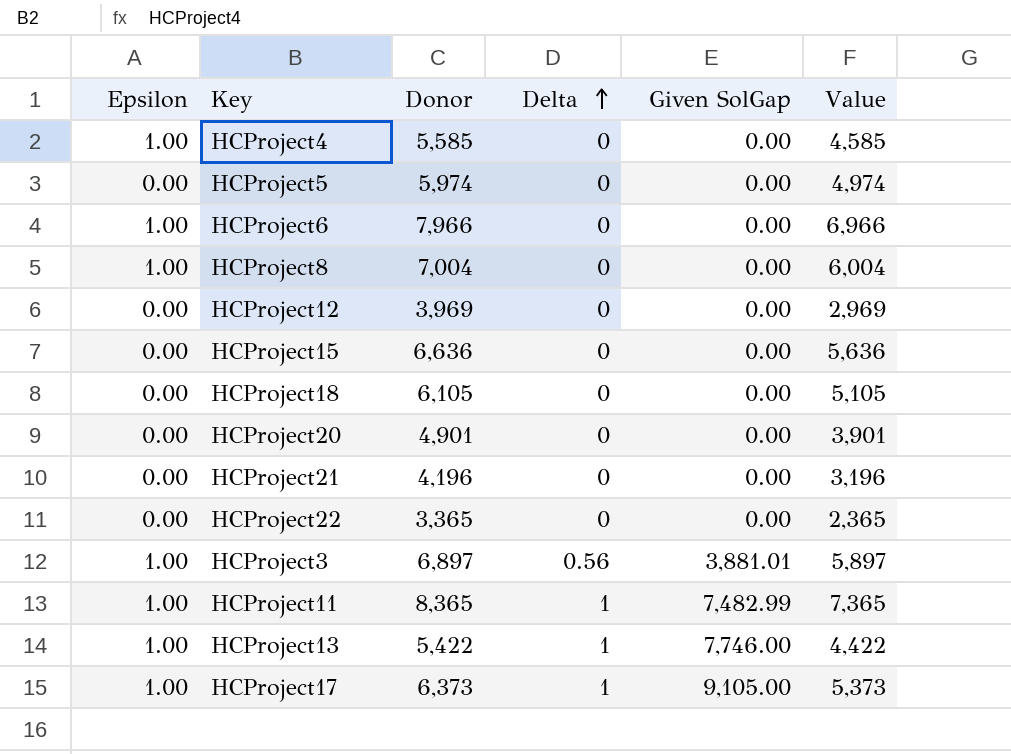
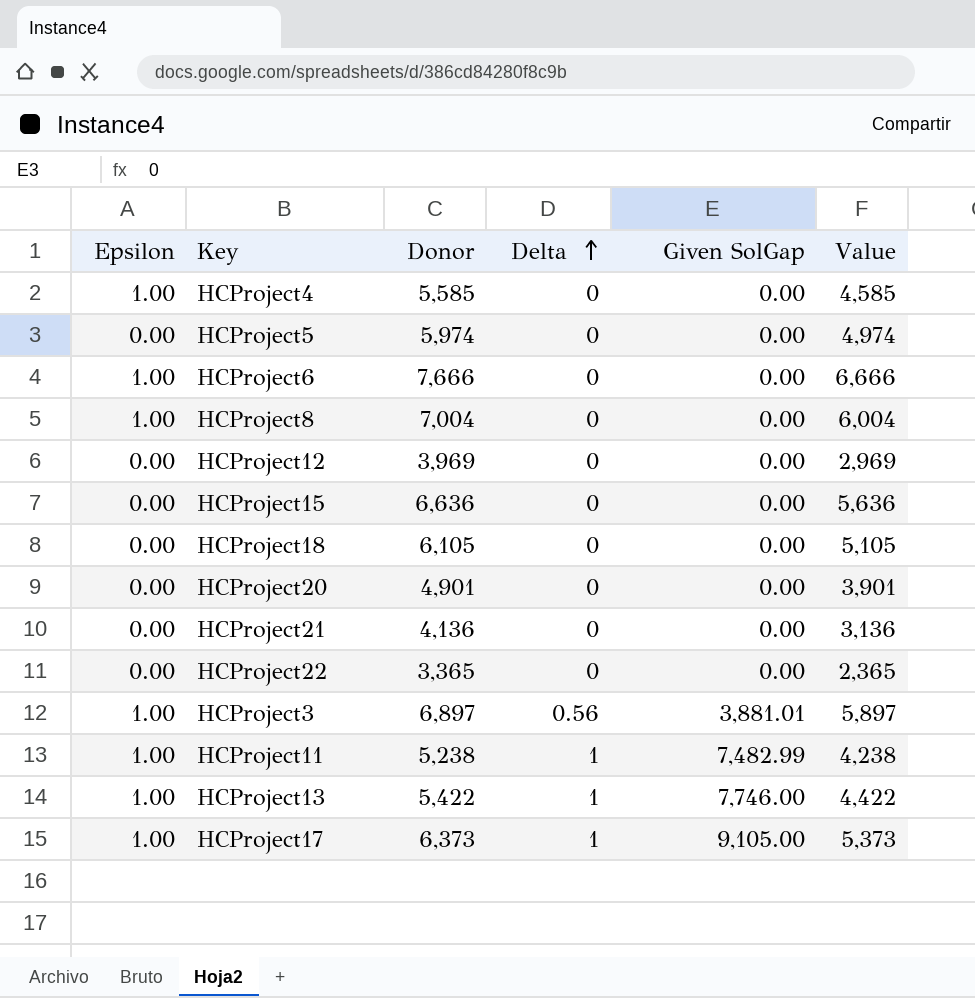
HCProject6 | Donor: 7,966 -> 7,666
HCProject6 | Value: 6,966 -> 6,666
HCProject21 | Donor: 4,196 -> 4,136
HCProject21 | Value: 3,196 -> 3,136
HCProject11 | Donor: 8,365 -> 5,238
HCProject11 | Value: 7,365 -> 4,238

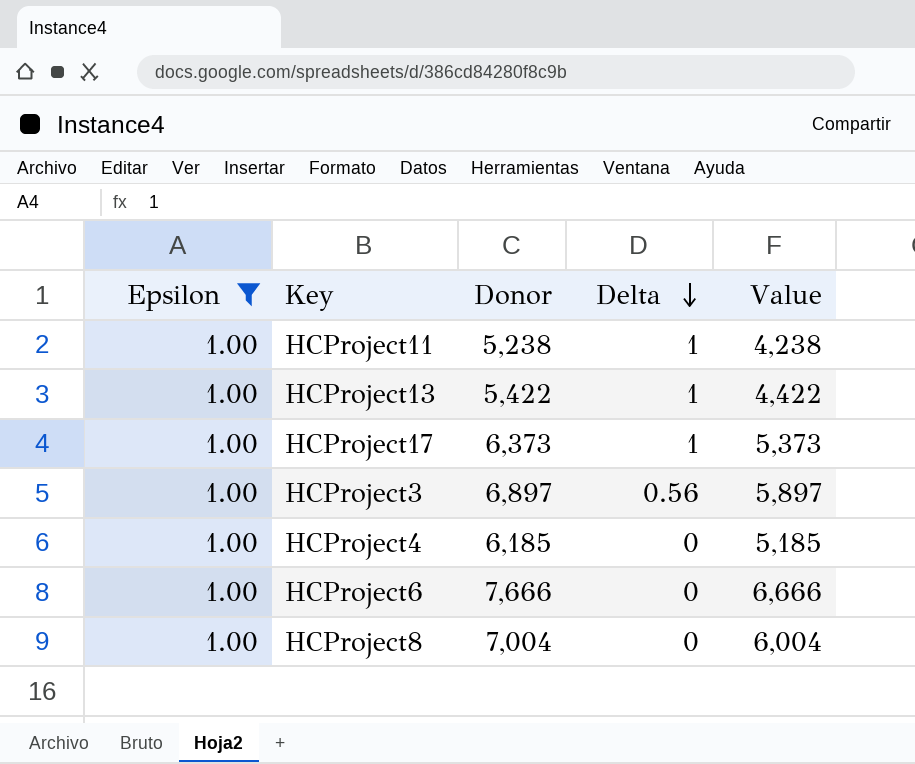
filter: none -> Epsilon = 1.00
row order: Delta ascending -> Delta descending
column Given SolGap | position: 5 -> none
HCProject4 | Donor: 5,585 -> 6,185
HCProject4 | Value: 4,585 -> 5,185

